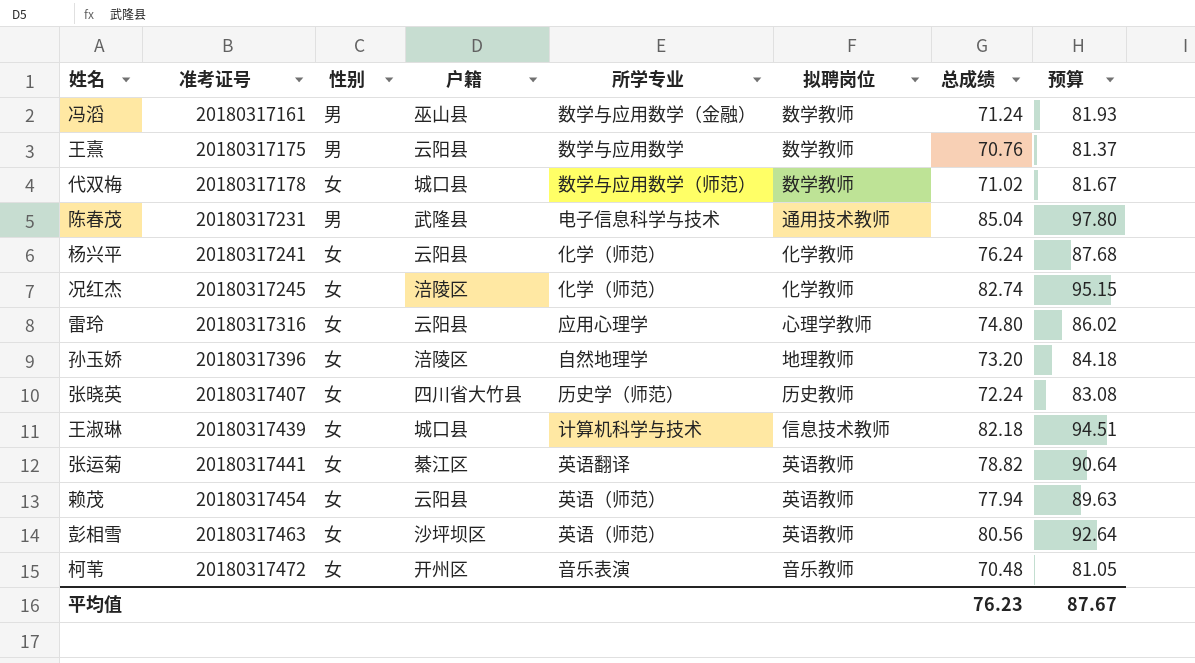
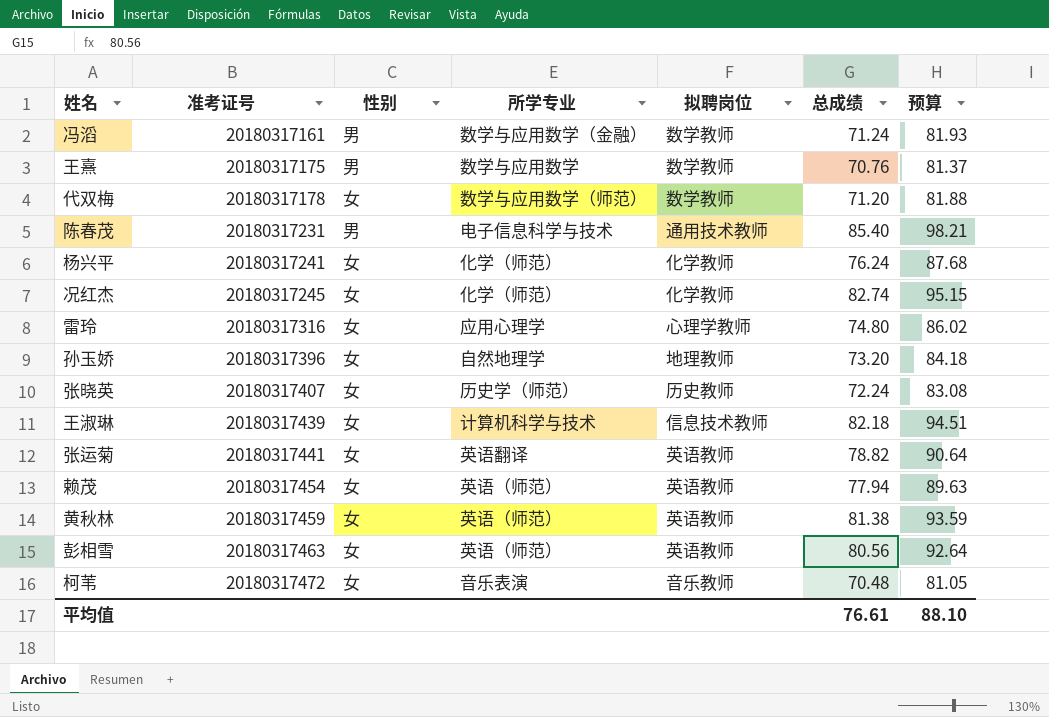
column 户籍 | position: 4 -> none
代双梅 | 总成绩: 71.02 -> 71.20
代双梅 | 预算: 81.67 -> 81.88
陈春茂 | 总成绩: 85.04 -> 85.40
陈春茂 | 预算: 97.80 -> 98.21
row 黄秋林: none -> 20180317459 | 女 | 英语（师范） | 英语教师 | 81.38 | 93.59
平均值 | 总成绩: 76.23 -> 76.61
平均值 | 预算: 87.67 -> 88.10

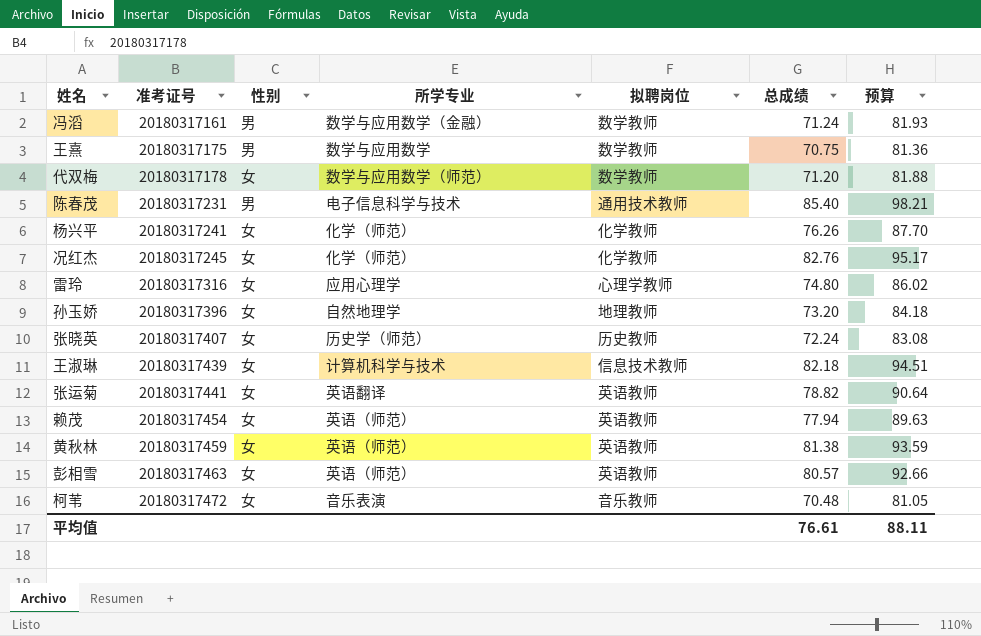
王熹 | 总成绩: 70.76 -> 70.75
王熹 | 预算: 81.37 -> 81.36
杨兴平 | 总成绩: 76.24 -> 76.26
杨兴平 | 预算: 87.68 -> 87.70
况红杰 | 总成绩: 82.74 -> 82.76
况红杰 | 预算: 95.15 -> 95.17
彭相雪 | 总成绩: 80.56 -> 80.57
彭相雪 | 预算: 92.64 -> 92.66
平均值 | 预算: 88.10 -> 88.11

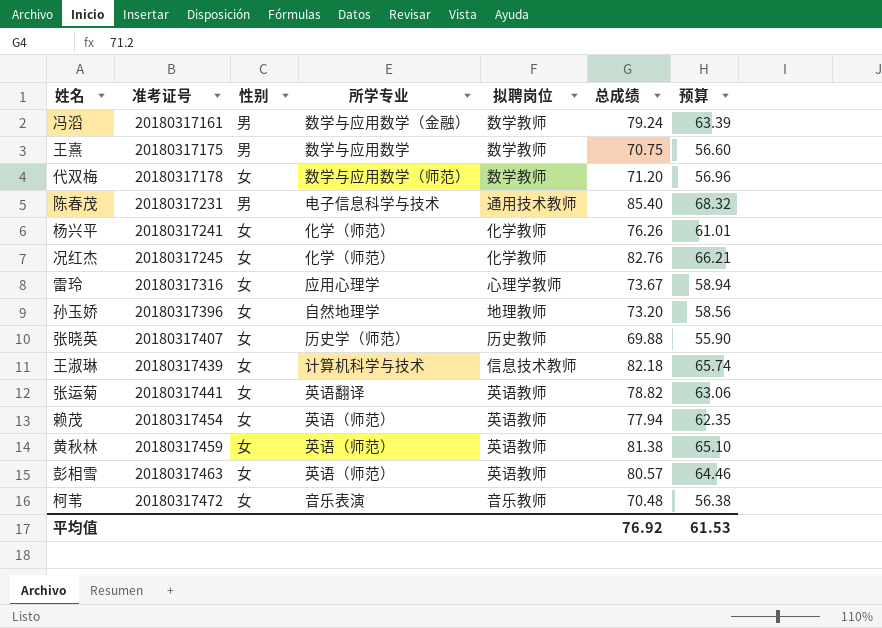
column 预算 | formula: [总成绩] * 1.15 -> [总成绩] * 0.8
冯滔 | 总成绩: 71.24 -> 79.24
雷玲 | 总成绩: 74.80 -> 73.67
张晓英 | 总成绩: 72.24 -> 69.88
平均值 | 总成绩: 76.61 -> 76.92
平均值 | 预算: 88.11 -> 61.53

